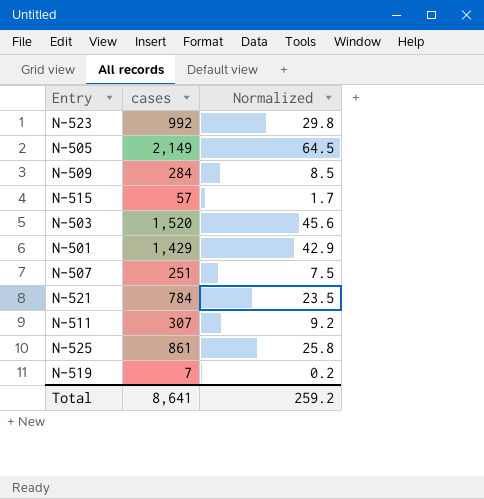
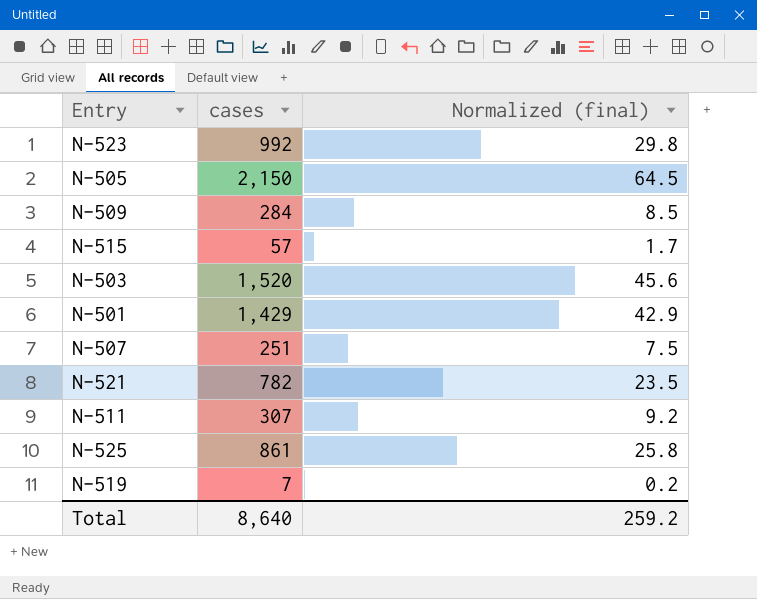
column name: Normalized -> Normalized (final)
N-505 | cases: 2,149 -> 2,150
N-521 | cases: 784 -> 782
Total | cases: 8,641 -> 8,640

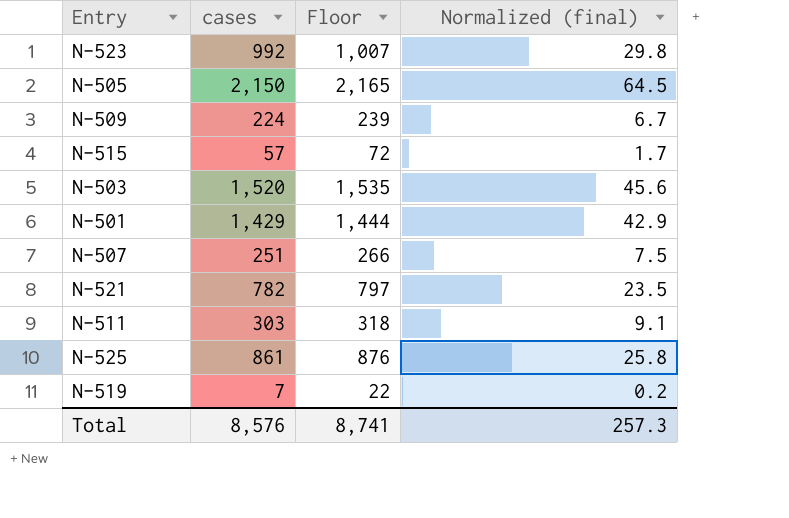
column Floor | formula: none -> [cases] + 15
N-509 | cases: 284 -> 224
N-509 | Normalized (final): 8.5 -> 6.7
N-511 | cases: 307 -> 303
N-511 | Normalized (final): 9.2 -> 9.1
Total | cases: 8,640 -> 8,576
Total | Normalized (final): 259.2 -> 257.3

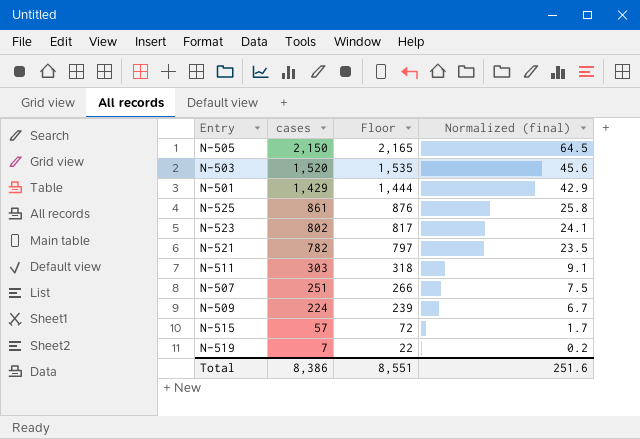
row order: none -> cases descending
N-523 | cases: 992 -> 802
N-523 | Floor: 1,007 -> 817
N-523 | Normalized (final): 29.8 -> 24.1
Total | cases: 8,576 -> 8,386
Total | Floor: 8,741 -> 8,551
Total | Normalized (final): 257.3 -> 251.6

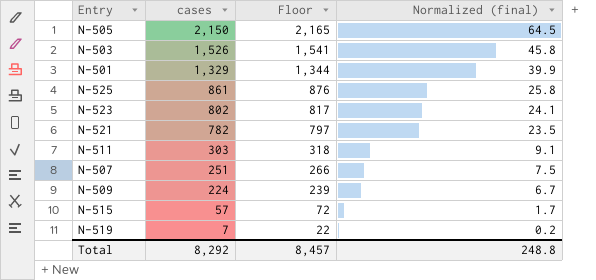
N-503 | cases: 1,520 -> 1,526
N-503 | Floor: 1,535 -> 1,541
N-503 | Normalized (final): 45.6 -> 45.8
N-501 | cases: 1,429 -> 1,329
N-501 | Floor: 1,444 -> 1,344
N-501 | Normalized (final): 42.9 -> 39.9
Total | cases: 8,386 -> 8,292
Total | Floor: 8,551 -> 8,457
Total | Normalized (final): 251.6 -> 248.8

